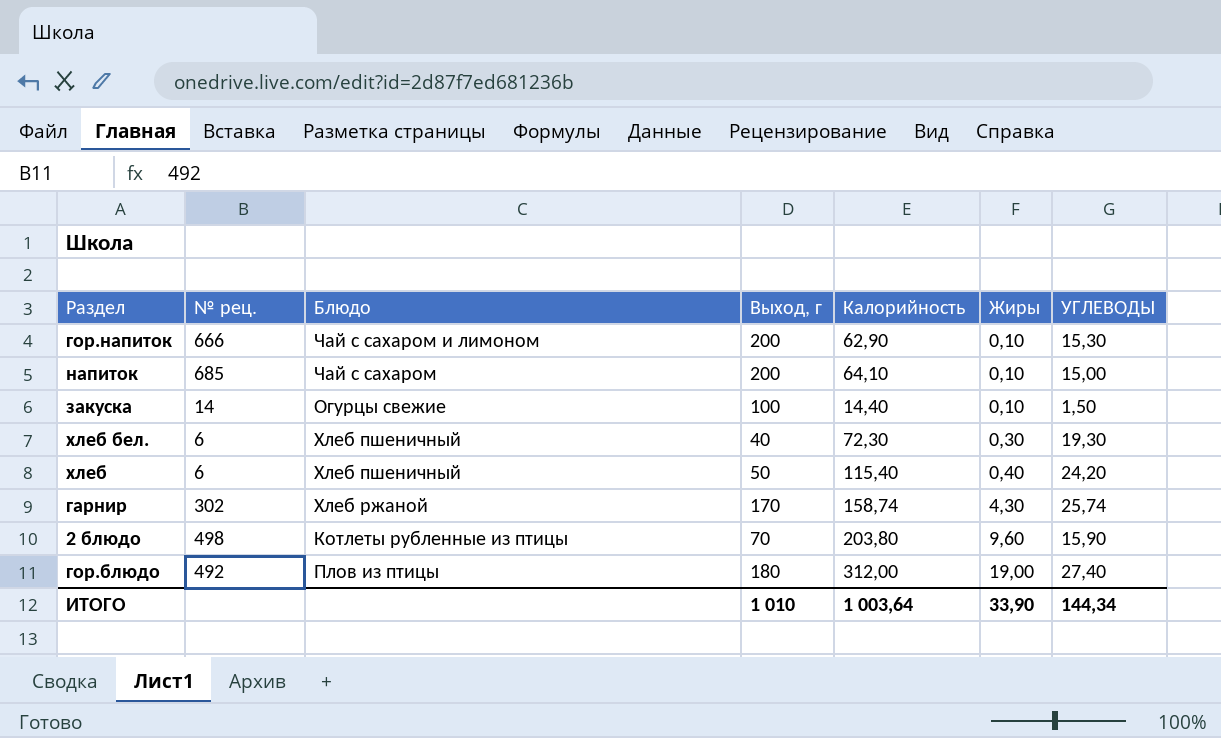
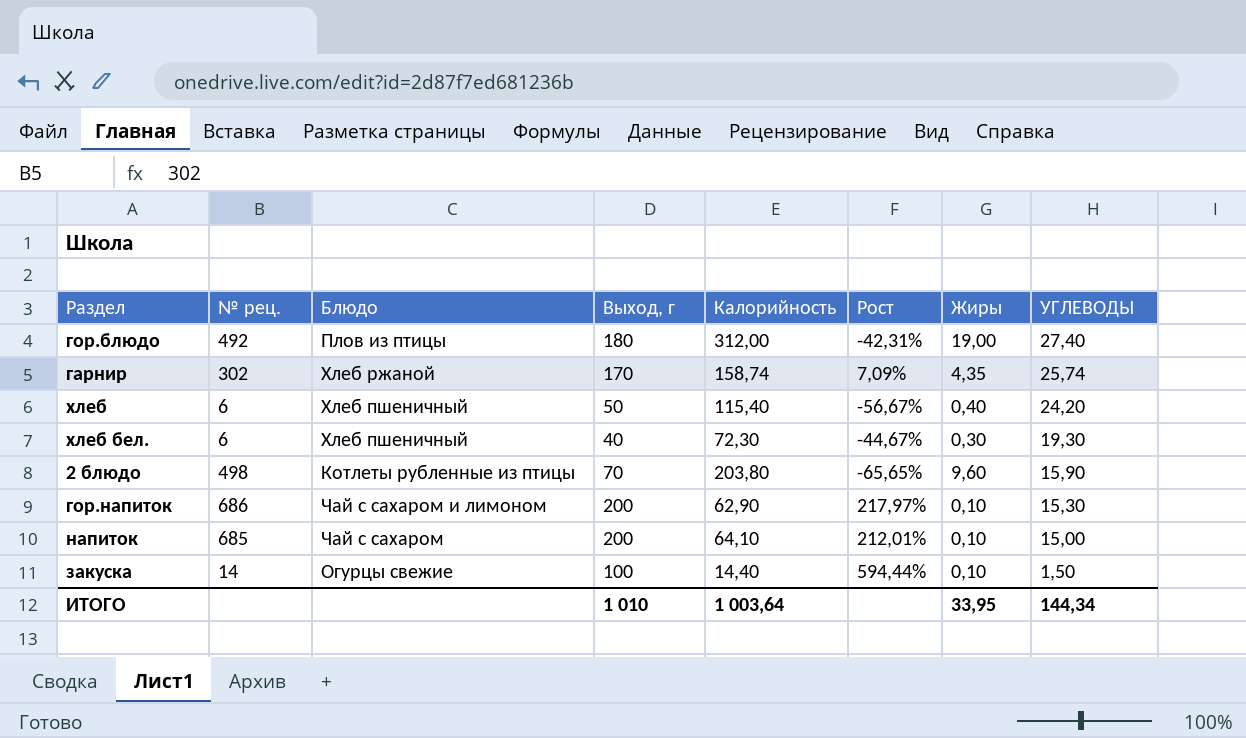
row order: Жиры ascending -> УГЛЕВОДЫ descending
column Рост | formula: none -> ([Выход, г] - [Калорийность]) / [Калорийность]
гарнир | Жиры: 4,30 -> 4,35
гор.напиток | № рец.: 666 -> 686
ИТОГО | Жиры: 33,90 -> 33,95

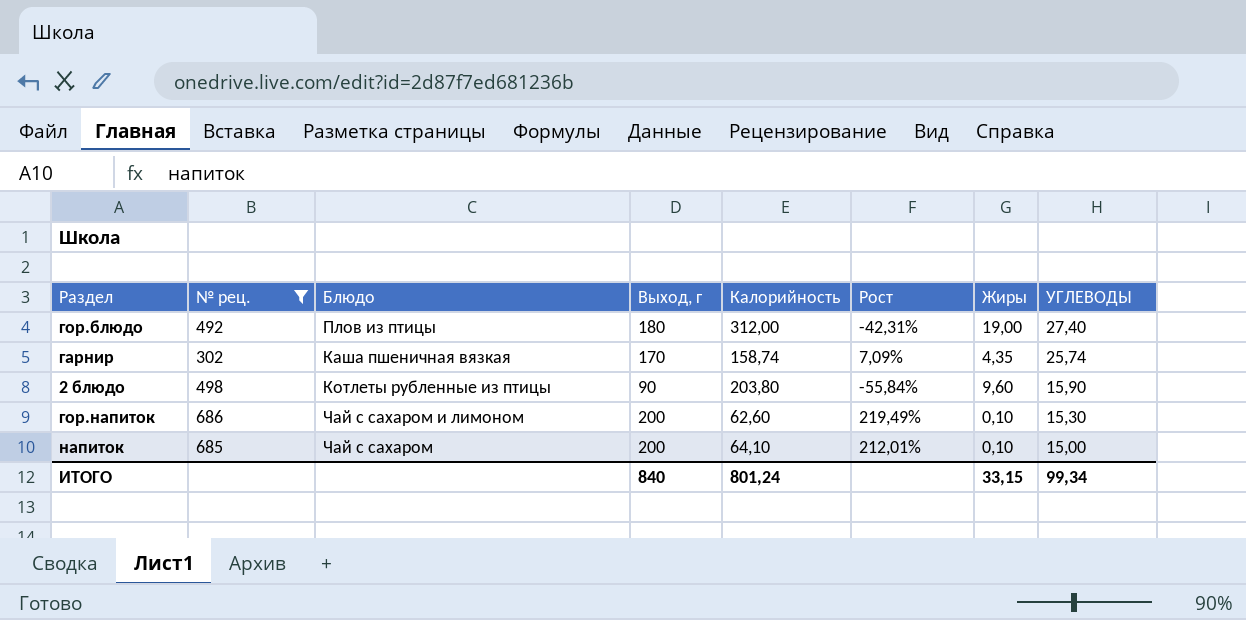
filter: none -> № рец. >= 302
гарнир | Блюдо: Хлеб ржаной -> Каша пшеничная вязкая
2 блюдо | Выход, г: 70 -> 90
2 блюдо | Рост: -65,65% -> -55,84%
гор.напиток | Калорийность: 62,90 -> 62,60
гор.напиток | Рост: 217,97% -> 219,49%
ИТОГО | Выход, г: 1 010 -> 840
ИТОГО | Калорийность: 1 003,64 -> 801,24
ИТОГО | Жиры: 33,95 -> 33,15
ИТОГО | УГЛЕВОДЫ: 144,34 -> 99,34

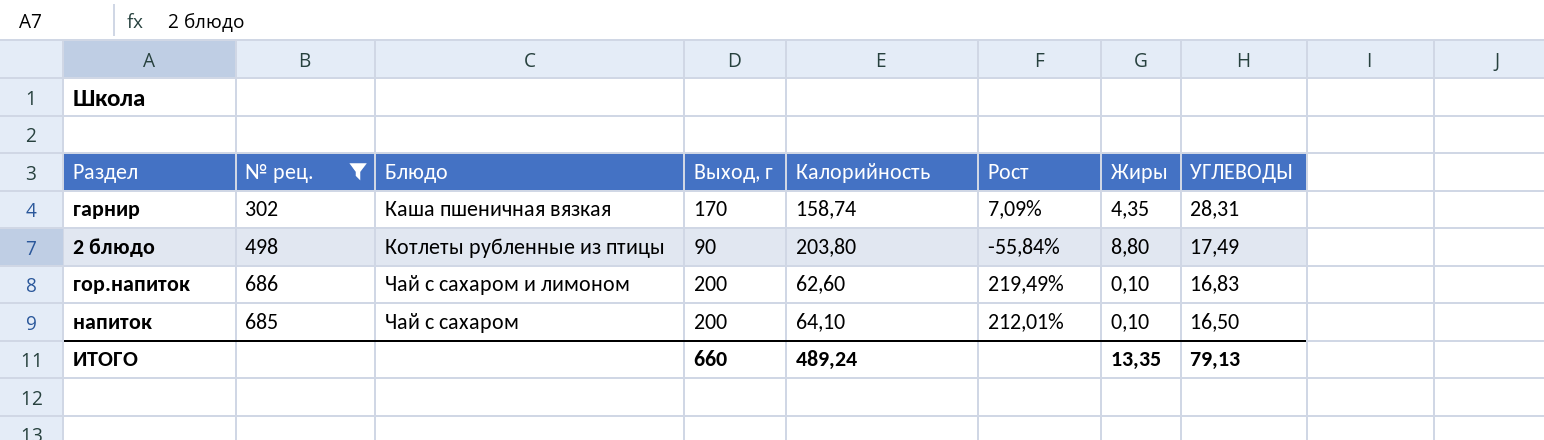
row гор.блюдо: 492 | Плов из птицы | 180 | 312,00 | -42,31% | 19,00 | 27,40 -> none
гарнир | УГЛЕВОДЫ: 25,74 -> 28,31
2 блюдо | Жиры: 9,60 -> 8,80
2 блюдо | УГЛЕВОДЫ: 15,90 -> 17,49
гор.напиток | УГЛЕВОДЫ: 15,30 -> 16,83
напиток | УГЛЕВОДЫ: 15,00 -> 16,50
ИТОГО | Выход, г: 840 -> 660
ИТОГО | Калорийность: 801,24 -> 489,24
ИТОГО | Жиры: 33,15 -> 13,35
ИТОГО | УГЛЕВОДЫ: 99,34 -> 79,13

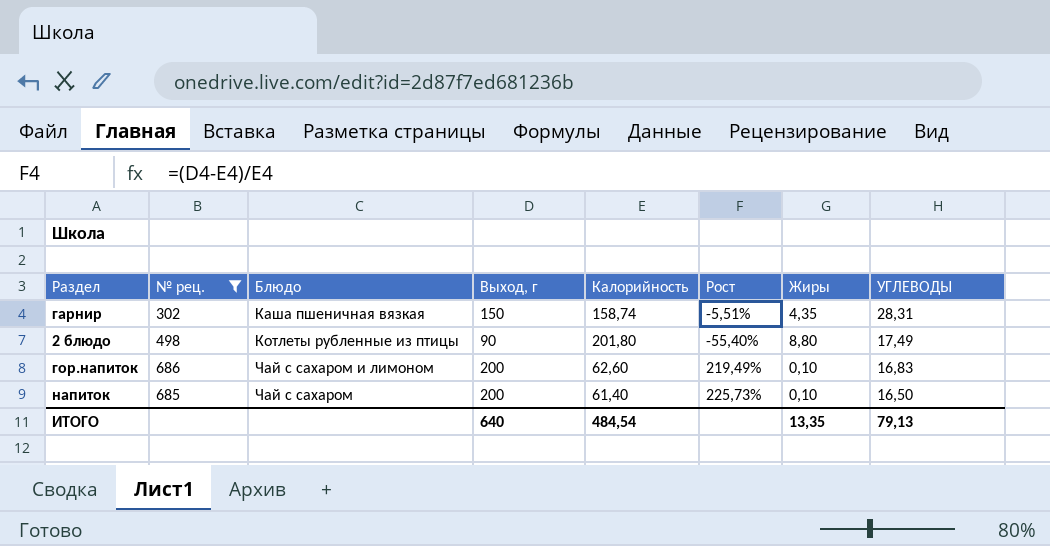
гарнир | Выход, г: 170 -> 150
гарнир | Рост: 7,09% -> -5,51%
2 блюдо | Калорийность: 203,80 -> 201,80
2 блюдо | Рост: -55,84% -> -55,40%
напиток | Калорийность: 64,10 -> 61,40
напиток | Рост: 212,01% -> 225,73%
ИТОГО | Выход, г: 660 -> 640
ИТОГО | Калорийность: 489,24 -> 484,54

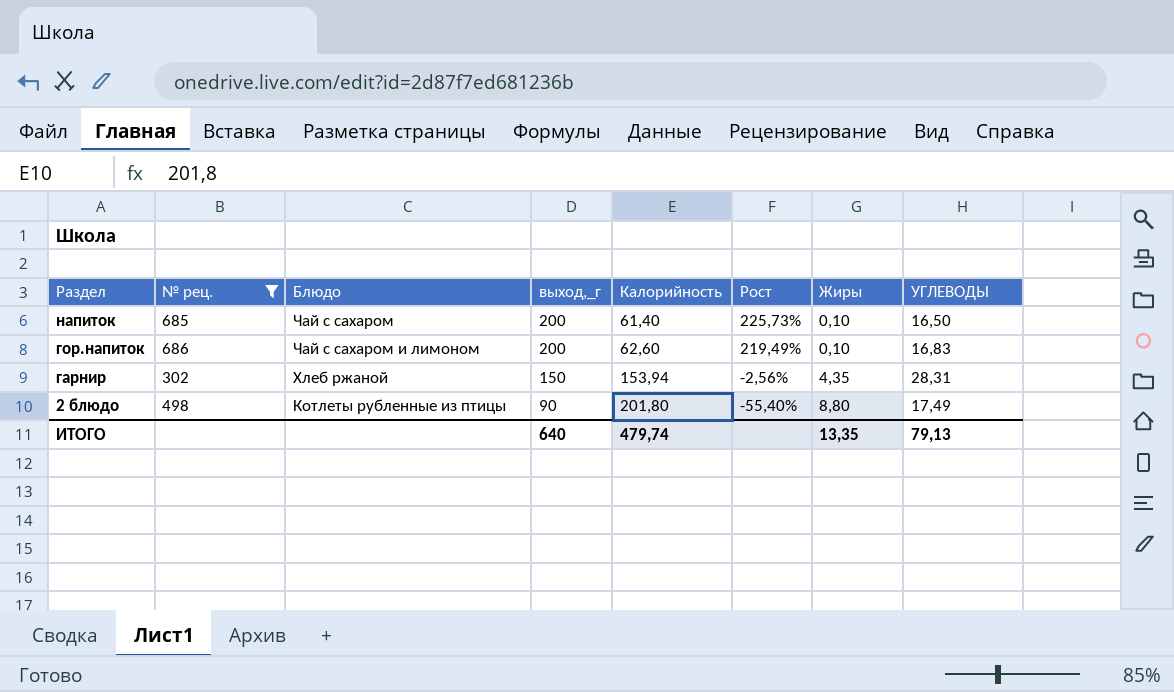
row order: УГЛЕВОДЫ descending -> Раздел descending
column name: Выход, г -> выход,_г
гарнир | Блюдо: Каша пшеничная вязкая -> Хлеб ржаной
гарнир | Калорийность: 158,74 -> 153,94
гарнир | Рост: -5,51% -> -2,56%
ИТОГО | Калорийность: 484,54 -> 479,74

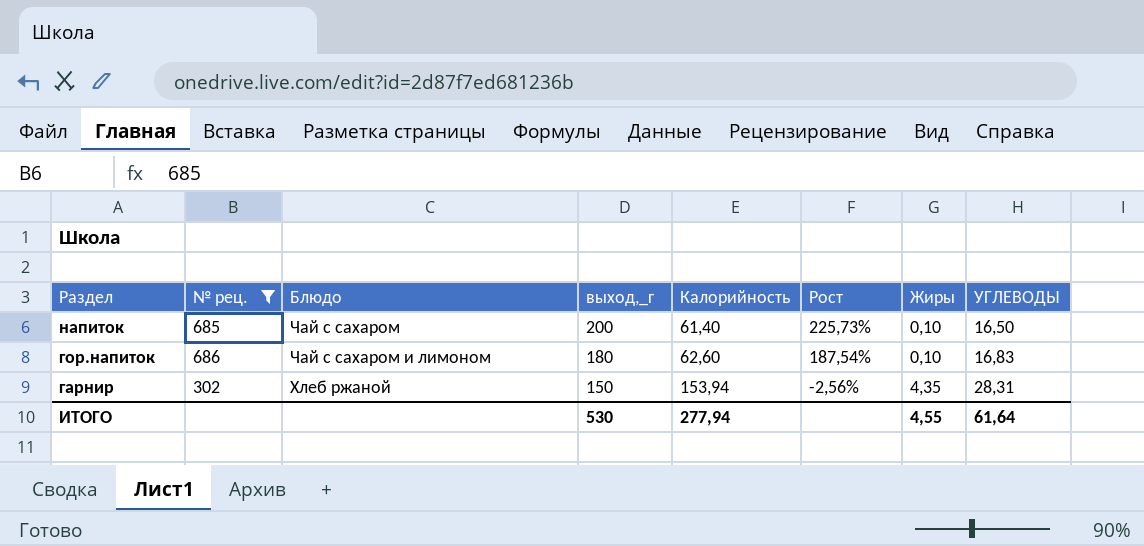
row 2 блюдо: 498 | Котлеты рубленные из птицы | 90 | 201,80 | -55,40% | 8,80 | 17,49 -> none
гор.напиток | выход,_г: 200 -> 180
гор.напиток | Рост: 219,49% -> 187,54%
ИТОГО | выход,_г: 640 -> 530
ИТОГО | Калорийность: 479,74 -> 277,94
ИТОГО | Жиры: 13,35 -> 4,55
ИТОГО | УГЛЕВОДЫ: 79,13 -> 61,64

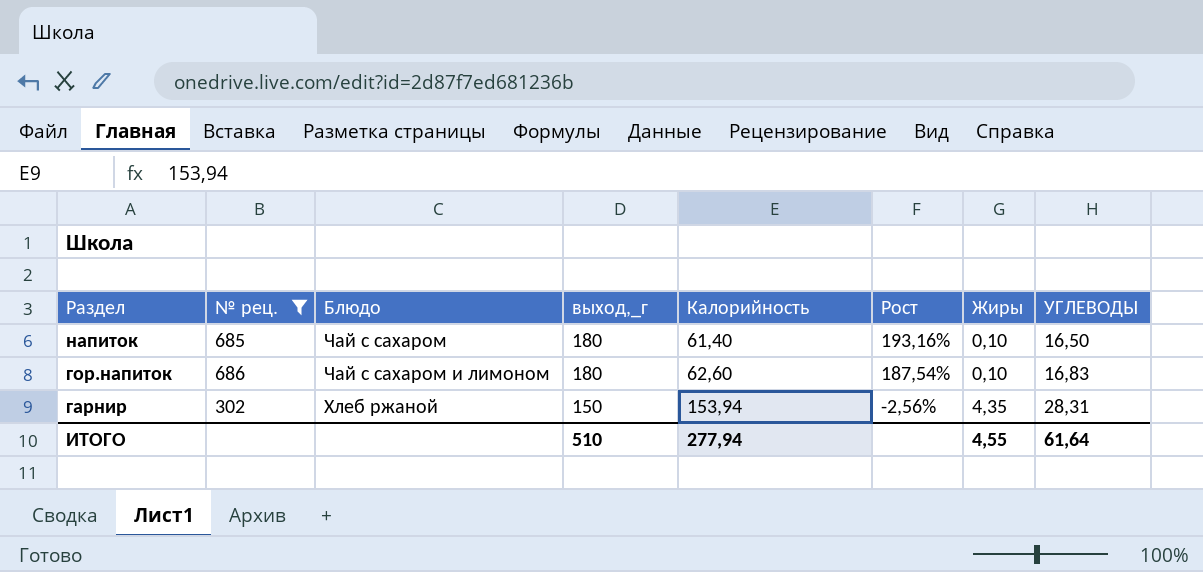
напиток | выход,_г: 200 -> 180
напиток | Рост: 225,73% -> 193,16%
ИТОГО | выход,_г: 530 -> 510

